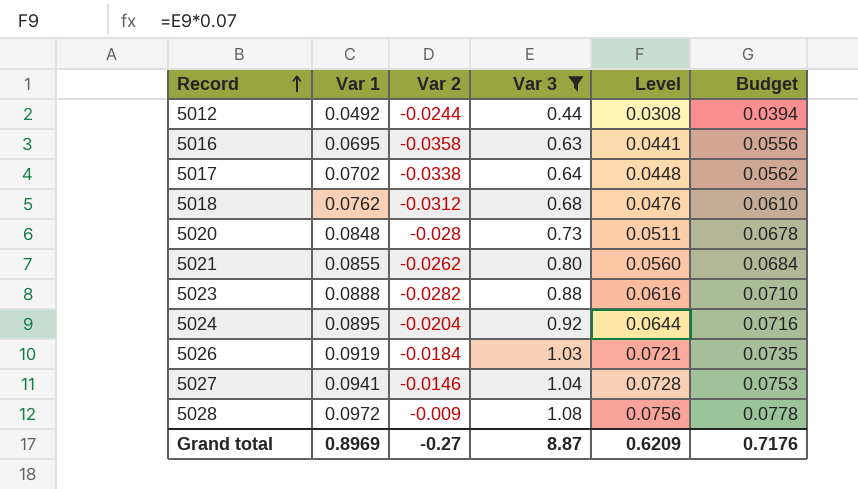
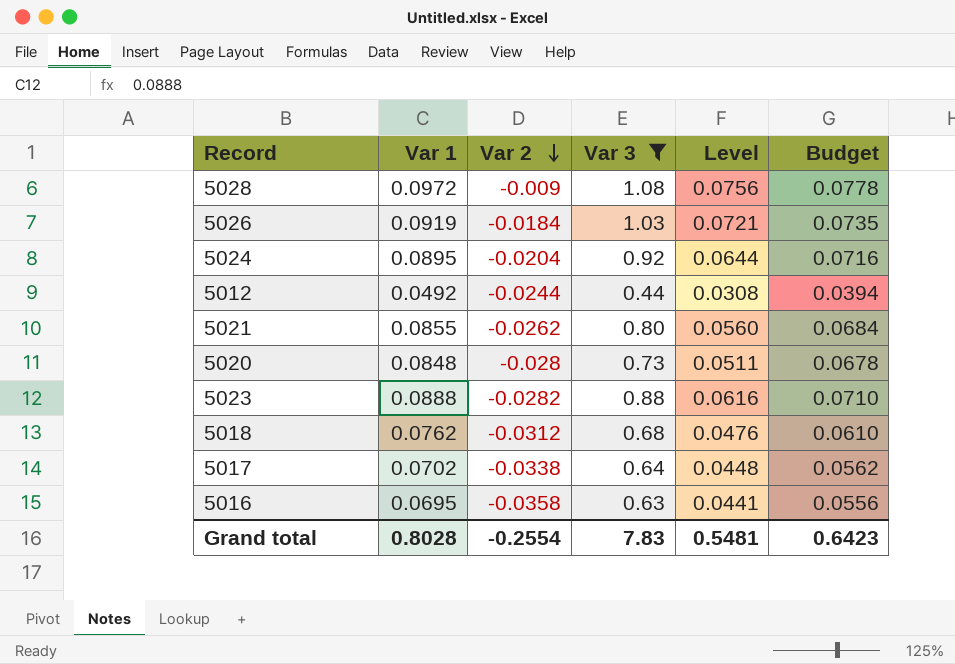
row order: Record ascending -> Var 2 descending
row 5027: 0.0941 | -0.0146 | 1.04 | 0.0728 | 0.0753 -> none
Grand total | Var 1: 0.8969 -> 0.8028
Grand total | Var 2: -0.27 -> -0.2554
Grand total | Var 3: 8.87 -> 7.83
Grand total | Level: 0.6209 -> 0.5481
Grand total | Budget: 0.7176 -> 0.6423

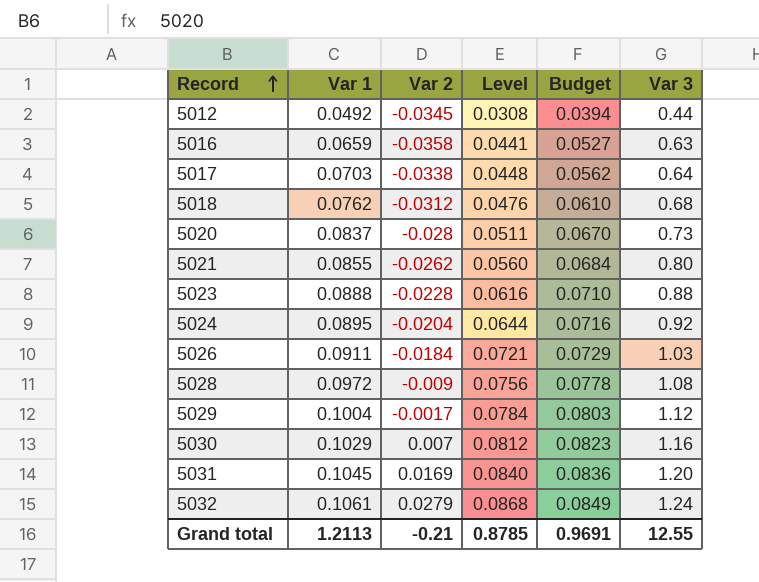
filter: Var 3 <= 1.08 -> none
row order: Var 2 descending -> Record ascending
column Var 3 | position: 4 -> 6
5012 | Var 2: -0.0244 -> -0.0345
5016 | Var 1: 0.0695 -> 0.0659
5016 | Budget: 0.0556 -> 0.0527
5017 | Var 1: 0.0702 -> 0.0703
5020 | Var 1: 0.0848 -> 0.0837
5020 | Budget: 0.0678 -> 0.0670
5023 | Var 2: -0.0282 -> -0.0228
5026 | Var 1: 0.0919 -> 0.0911
5026 | Budget: 0.0735 -> 0.0729
Grand total | Var 1: 0.8028 -> 1.2113
Grand total | Var 2: -0.2554 -> -0.21
Grand total | Level: 0.5481 -> 0.8785
Grand total | Budget: 0.6423 -> 0.9691
Grand total | Var 3: 7.83 -> 12.55

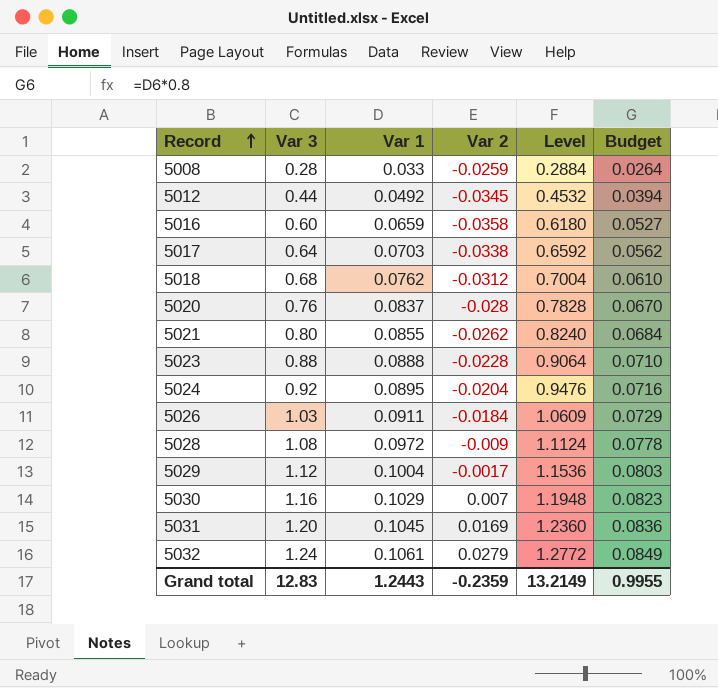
column Var 3 | position: 6 -> 2
column Level | formula: [Var 3] * 0.07 -> [Var 3] * 1.03
row 5008: none -> 0.28 | 0.033 | -0.0259 | 0.2884 | 0.0264
5016 | Var 3: 0.63 -> 0.60
5020 | Var 3: 0.73 -> 0.76
Grand total | Var 3: 12.55 -> 12.83
Grand total | Var 1: 1.2113 -> 1.2443
Grand total | Var 2: -0.21 -> -0.2359
Grand total | Level: 0.8785 -> 13.2149
Grand total | Budget: 0.9691 -> 0.9955

